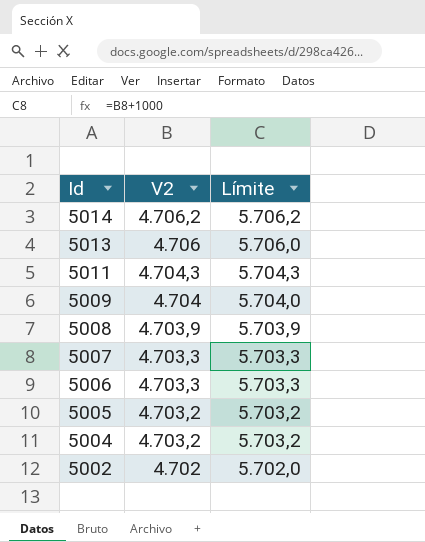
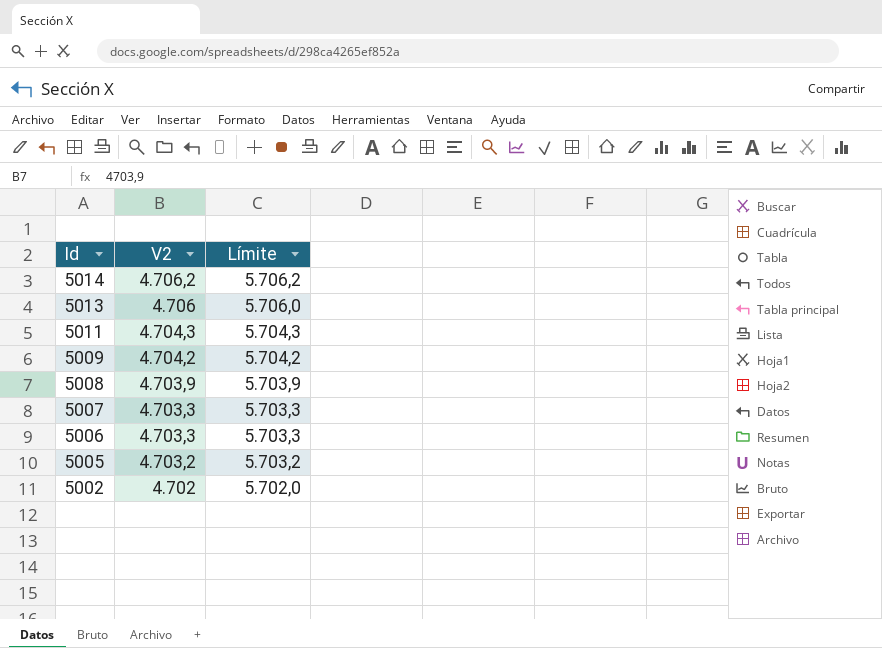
row 5004: 4.703,2 | 5.703,2 -> none
5009 | V2: 4.704 -> 4.704,2
5009 | Límite: 5.704,0 -> 5.704,2

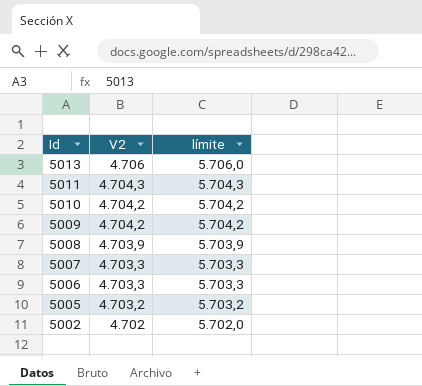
column name: Límite -> límite
row 5014: 4.706,2 | 5.706,2 -> none
row 5010: none -> 4.704,2 | 5.704,2

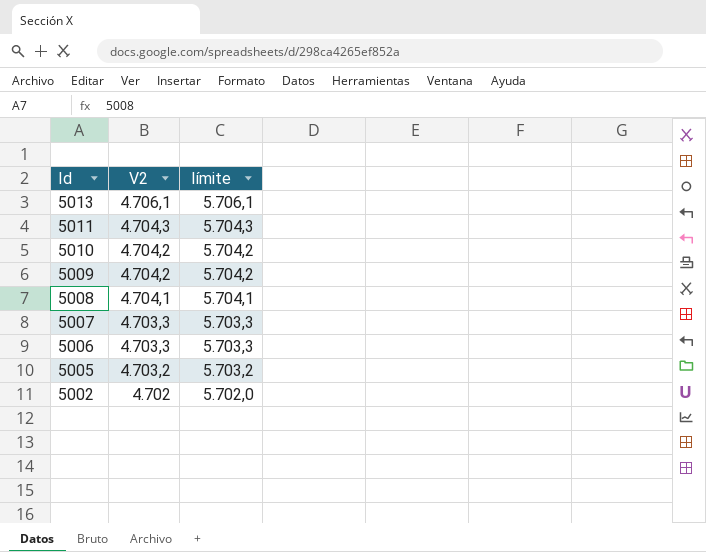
5013 | V2: 4.706 -> 4.706,1
5013 | límite: 5.706,0 -> 5.706,1
5008 | V2: 4.703,9 -> 4.704,1
5008 | límite: 5.703,9 -> 5.704,1

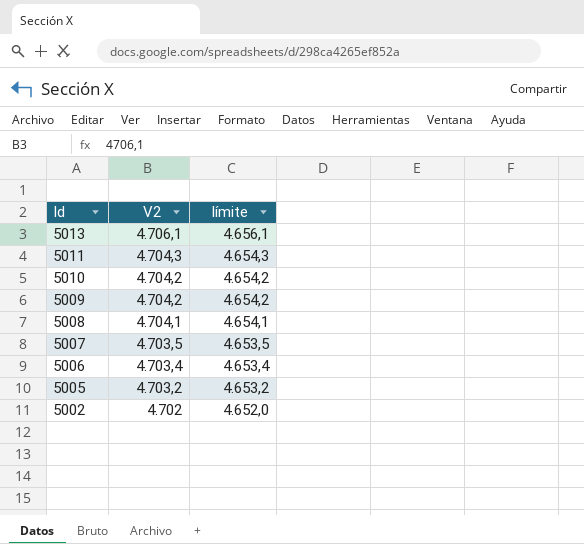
column límite | formula: [V2] + 1000 -> [V2] - 50
5007 | V2: 4.703,3 -> 4.703,5
5006 | V2: 4.703,3 -> 4.703,4

